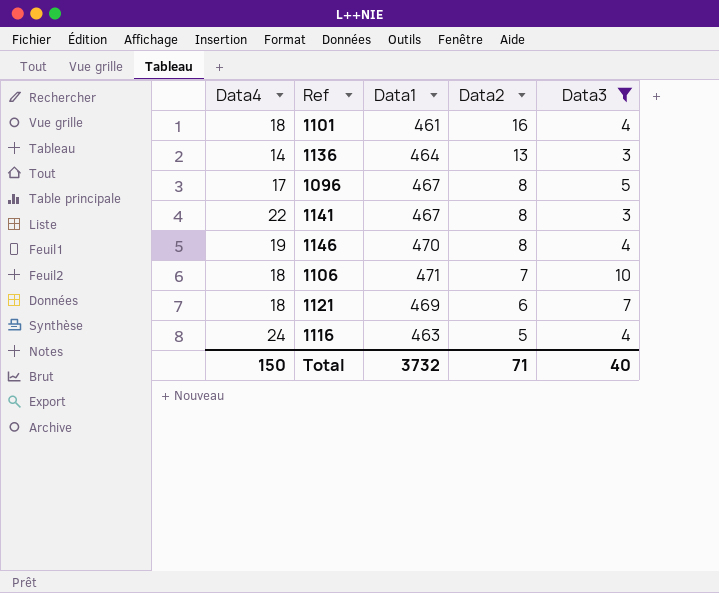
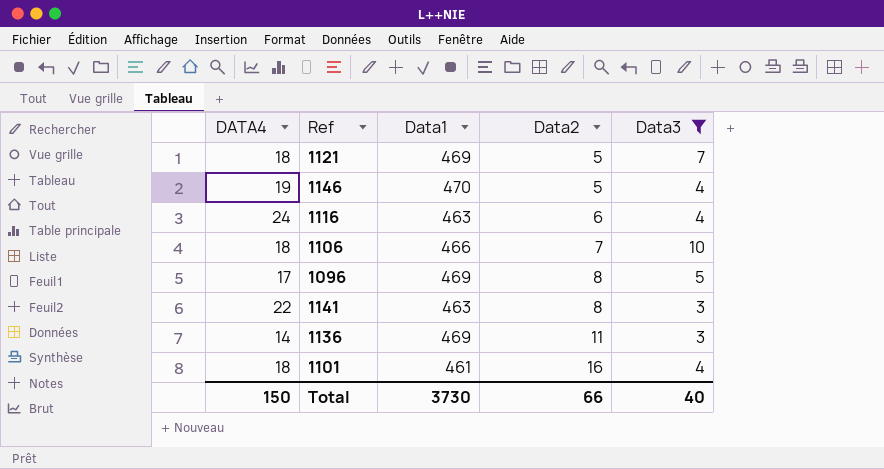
row order: Data2 descending -> Data2 ascending
column name: Data4 -> DATA4
1121 | Data2: 6 -> 5
1146 | Data2: 8 -> 5
1116 | Data2: 5 -> 6
1106 | Data1: 471 -> 466
1096 | Data1: 467 -> 469
1141 | Data1: 467 -> 463
1136 | Data1: 464 -> 469
1136 | Data2: 13 -> 11
Total | Data1: 3732 -> 3730
Total | Data2: 71 -> 66

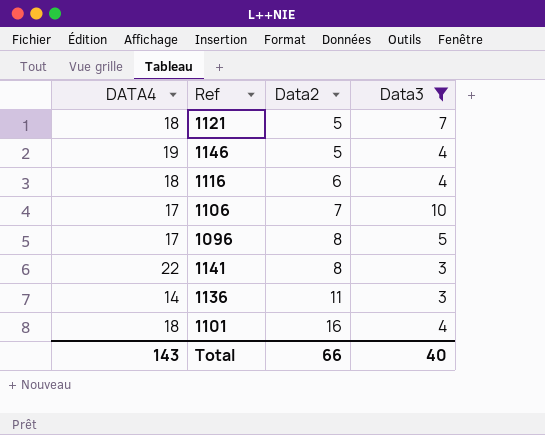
column Data1 | position: 3 -> none
1116 | DATA4: 24 -> 18
1106 | DATA4: 18 -> 17
Total | DATA4: 150 -> 143

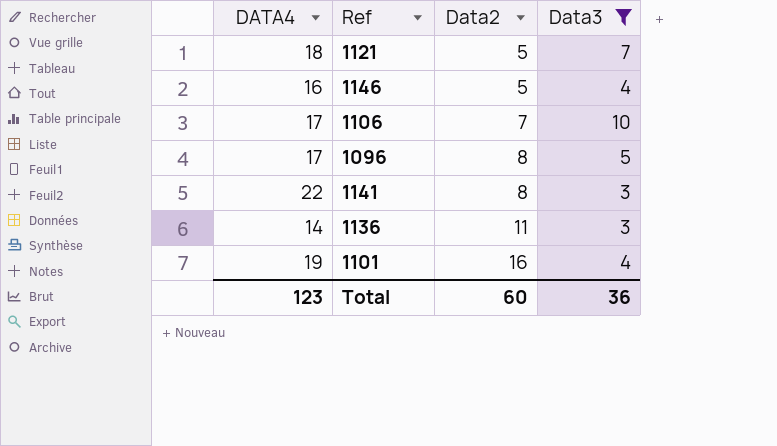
row 1116: 18 | 6 | 4 -> none
1146 | DATA4: 19 -> 16
1101 | DATA4: 18 -> 19
Total | DATA4: 143 -> 123
Total | Data2: 66 -> 60
Total | Data3: 40 -> 36

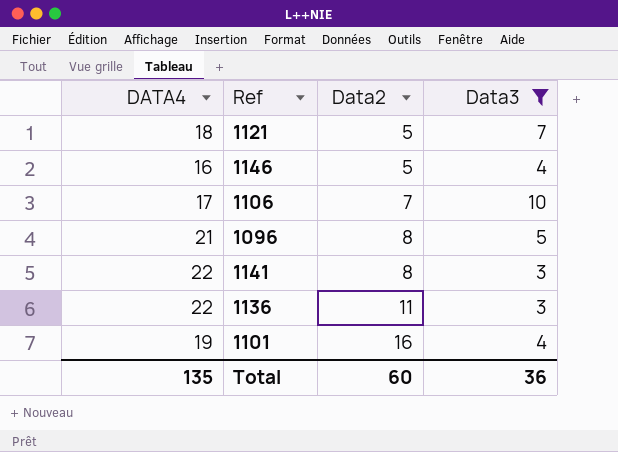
1096 | DATA4: 17 -> 21
1136 | DATA4: 14 -> 22
Total | DATA4: 123 -> 135

